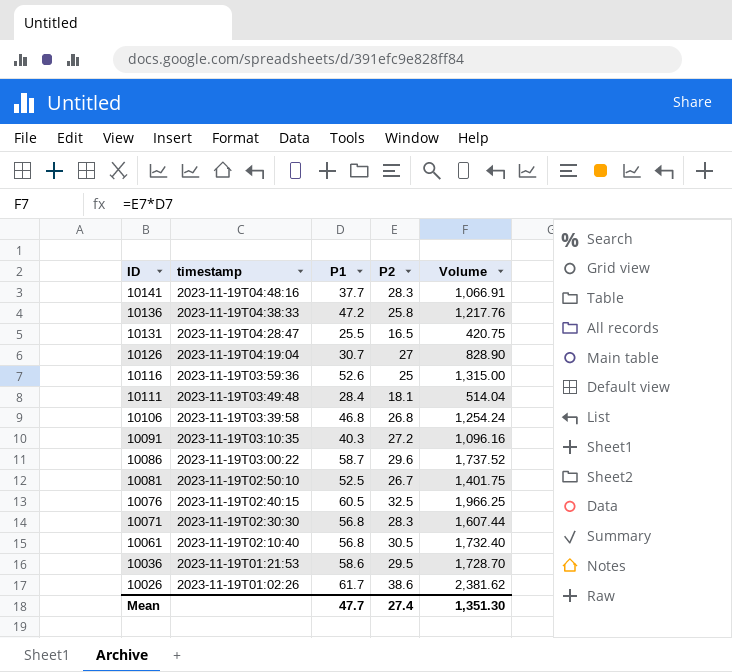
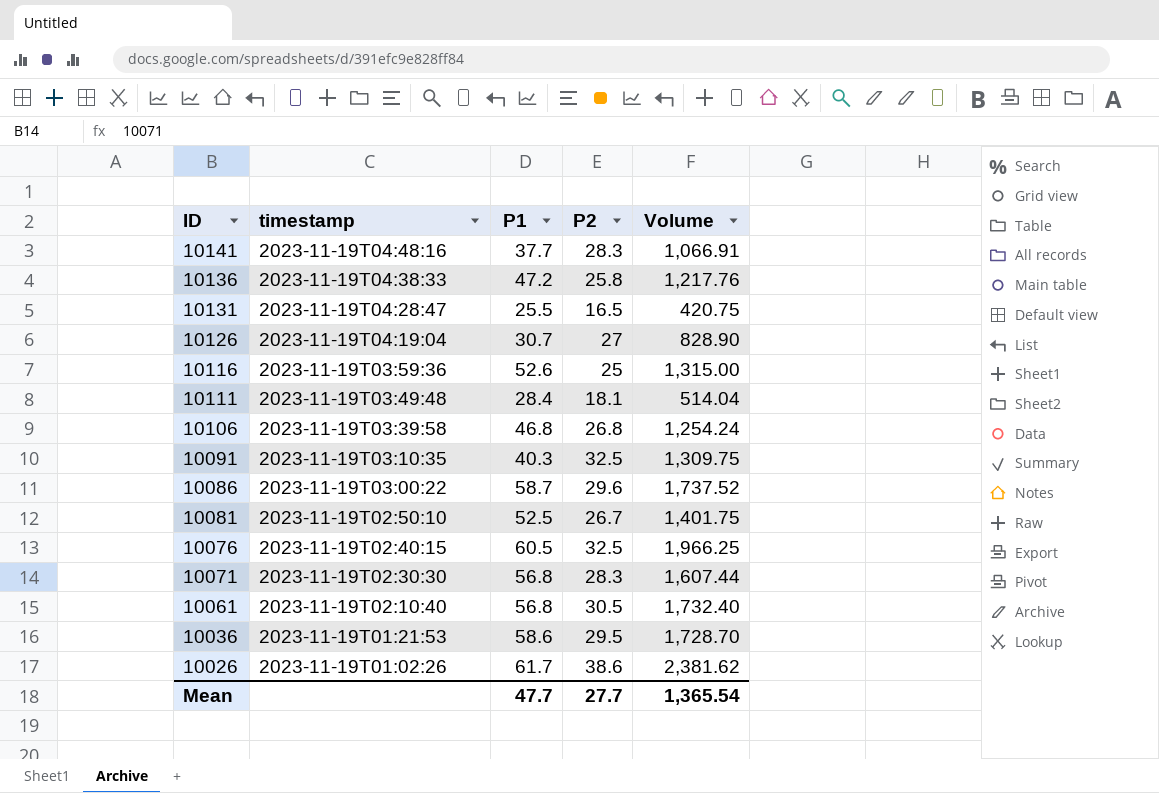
10091 | P2: 27.2 -> 32.5
10091 | Volume: 1,096.16 -> 1,309.75
Mean | P2: 27.4 -> 27.7
Mean | Volume: 1,351.30 -> 1,365.54

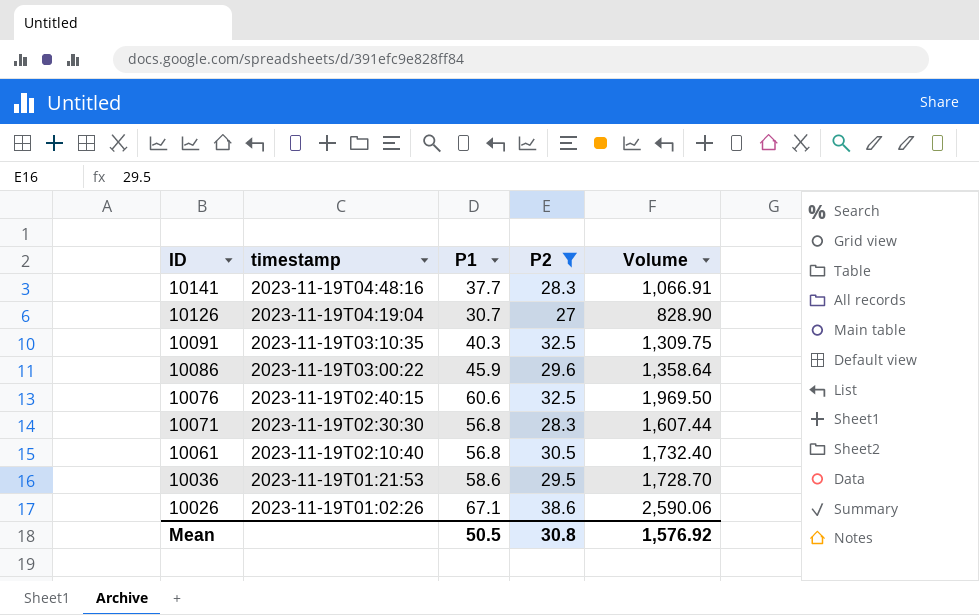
filter: none -> P2 >= 27
10086 | P1: 58.7 -> 45.9
10086 | Volume: 1,737.52 -> 1,358.64
10076 | P1: 60.5 -> 60.6
10076 | Volume: 1,966.25 -> 1,969.50
10026 | P1: 61.7 -> 67.1
10026 | Volume: 2,381.62 -> 2,590.06
Mean | P1: 47.7 -> 50.5
Mean | P2: 27.7 -> 30.8
Mean | Volume: 1,365.54 -> 1,576.92

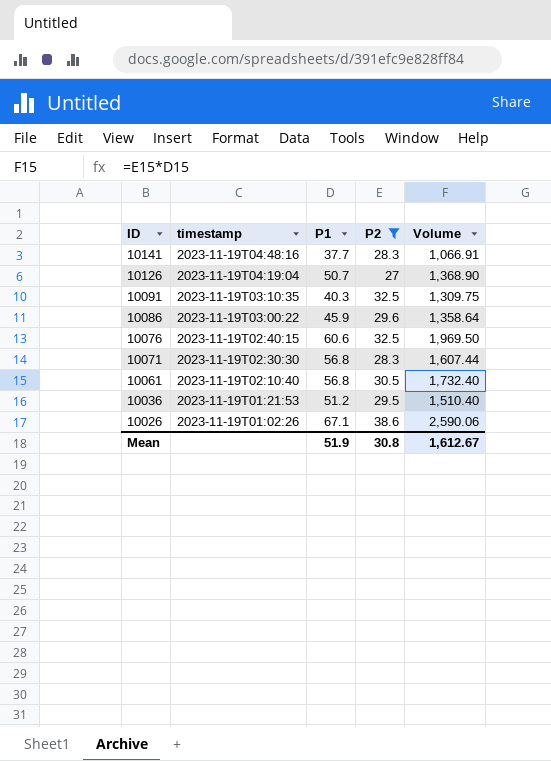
10126 | P1: 30.7 -> 50.7
10126 | Volume: 828.90 -> 1,368.90
10036 | P1: 58.6 -> 51.2
10036 | Volume: 1,728.70 -> 1,510.40
Mean | P1: 50.5 -> 51.9
Mean | Volume: 1,576.92 -> 1,612.67

